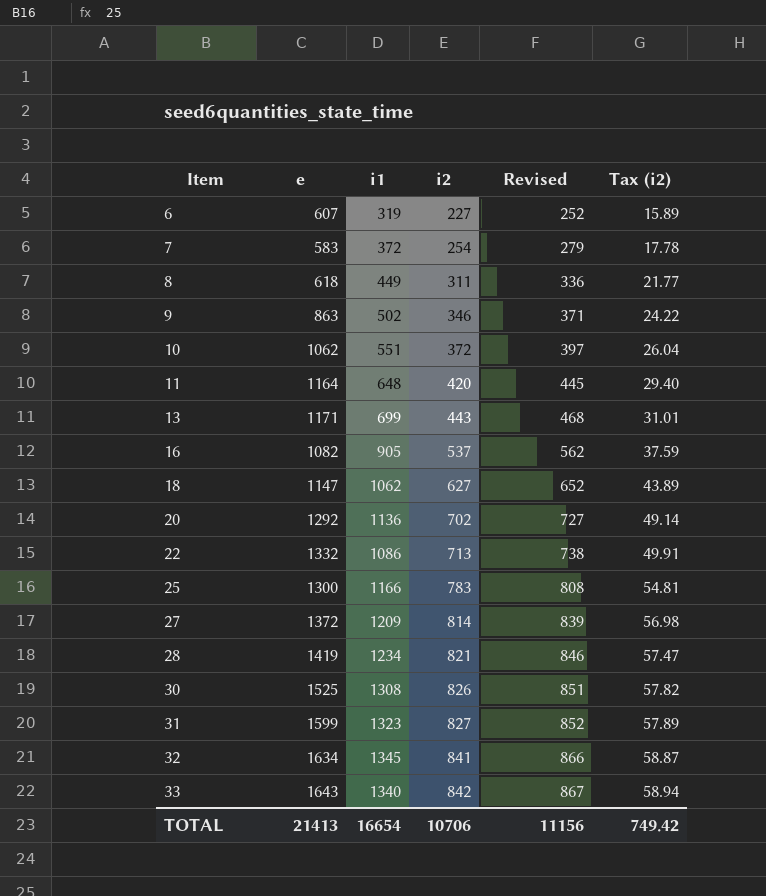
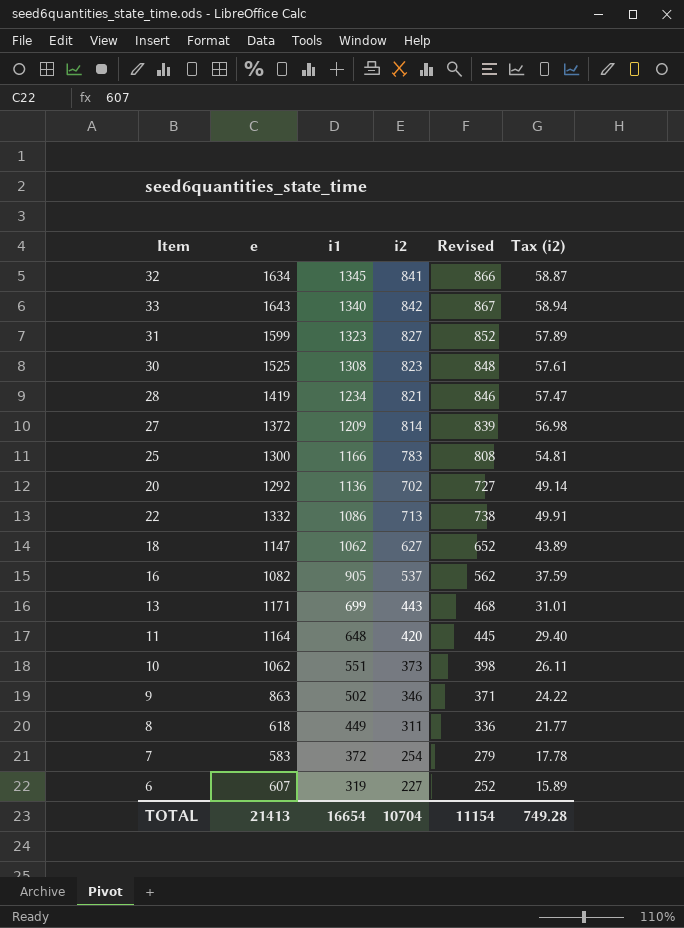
row order: Item ascending -> i1 descending
30 | i2: 826 -> 823
30 | Revised: 851 -> 848
30 | Tax (i2): 57.82 -> 57.61
10 | i2: 372 -> 373
10 | Revised: 397 -> 398
10 | Tax (i2): 26.04 -> 26.11
TOTAL | i2: 10706 -> 10704
TOTAL | Revised: 11156 -> 11154
TOTAL | Tax (i2): 749.42 -> 749.28

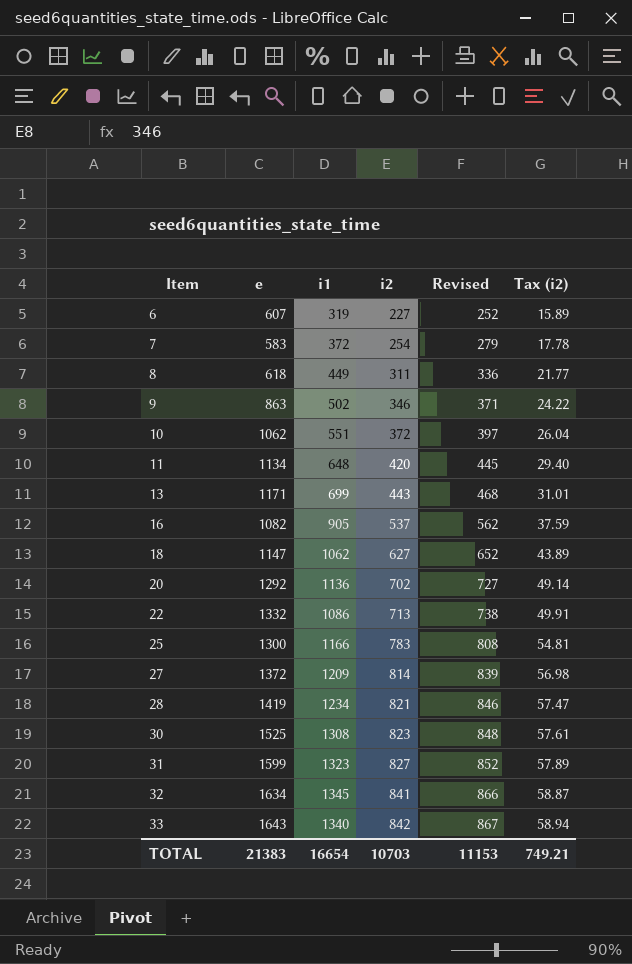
row order: i1 descending -> Item ascending
10 | i2: 373 -> 372
10 | Revised: 398 -> 397
10 | Tax (i2): 26.11 -> 26.04
11 | e: 1164 -> 1134
TOTAL | e: 21413 -> 21383
TOTAL | i2: 10704 -> 10703
TOTAL | Revised: 11154 -> 11153
TOTAL | Tax (i2): 749.28 -> 749.21

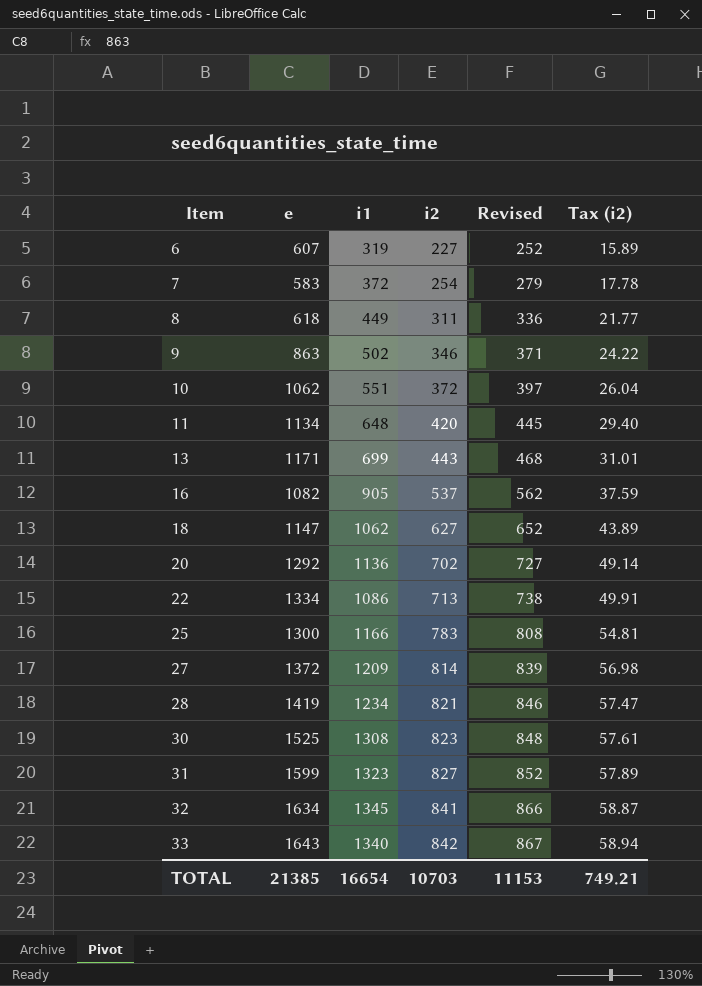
22 | e: 1332 -> 1334
TOTAL | e: 21383 -> 21385

